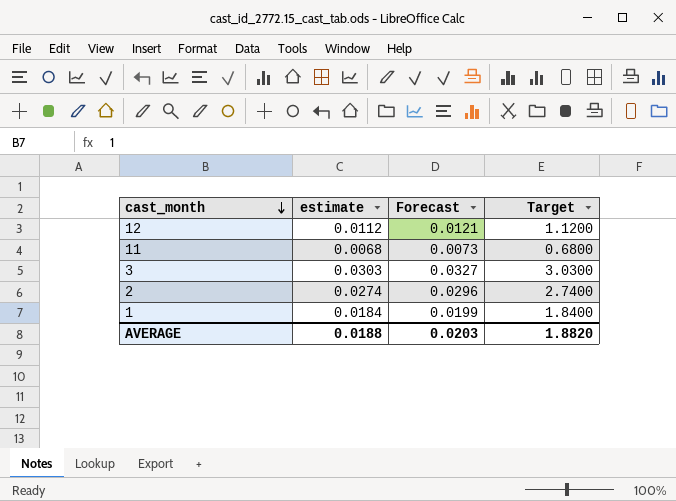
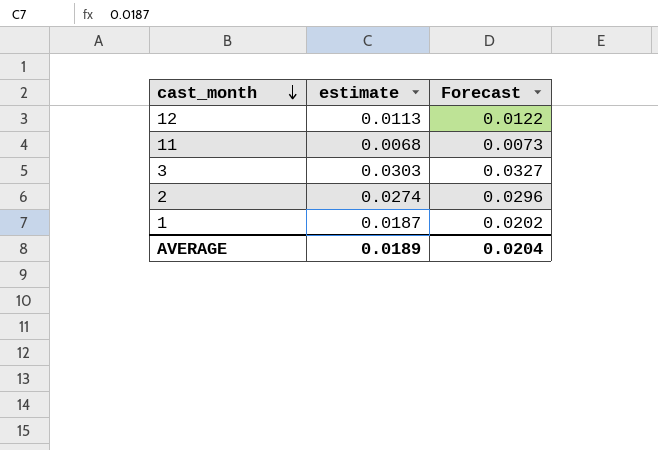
column Target | formula: [estimate] * 100 -> none
12 | estimate: 0.0112 -> 0.0113
12 | Forecast: 0.0121 -> 0.0122
1 | estimate: 0.0184 -> 0.0187
1 | Forecast: 0.0199 -> 0.0202
AVERAGE | estimate: 0.0188 -> 0.0189
AVERAGE | Forecast: 0.0203 -> 0.0204

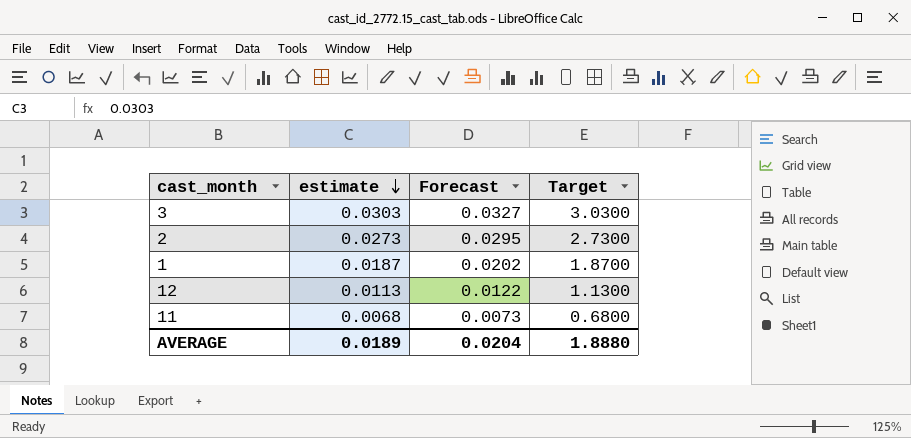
row order: cast_month descending -> estimate descending
column Target | formula: none -> [estimate] * 100
2 | estimate: 0.0274 -> 0.0273
2 | Forecast: 0.0296 -> 0.0295

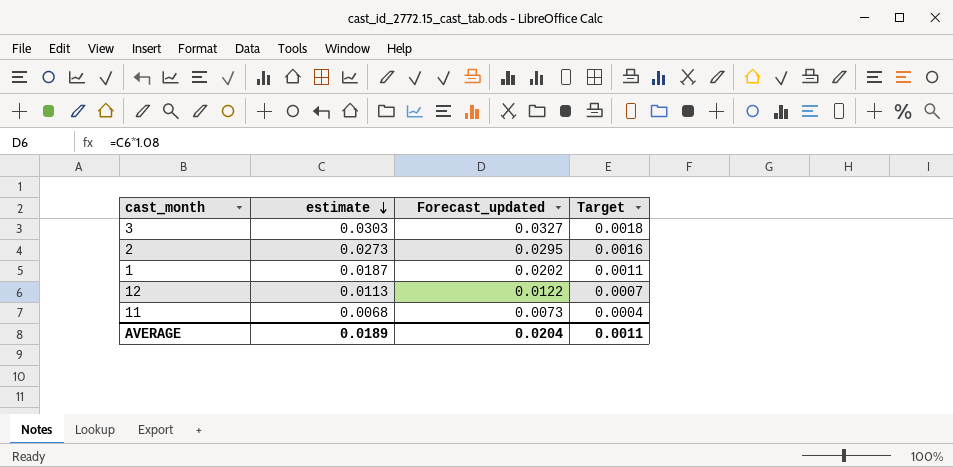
column name: Forecast -> Forecast_updated
column Target | formula: [estimate] * 100 -> [estimate] * 0.06
AVERAGE | Target: 1.8880 -> 0.0011

